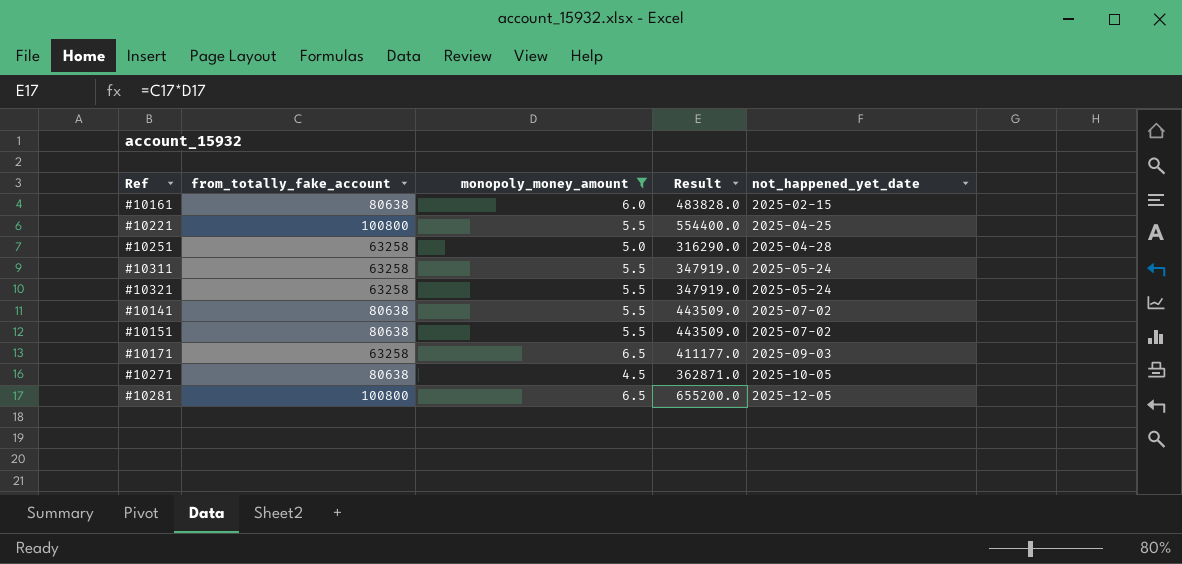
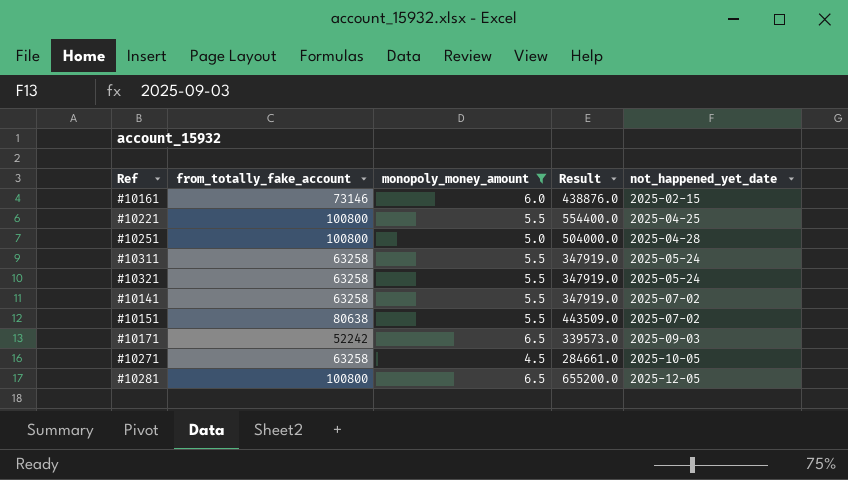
#10161 | from_totally_fake_account: 80638 -> 73146
#10161 | Result: 483828.0 -> 438876.0
#10251 | from_totally_fake_account: 63258 -> 100800
#10251 | Result: 316290.0 -> 504000.0
#10141 | from_totally_fake_account: 80638 -> 63258
#10141 | Result: 443509.0 -> 347919.0
#10171 | from_totally_fake_account: 63258 -> 52242
#10171 | Result: 411177.0 -> 339573.0
#10271 | from_totally_fake_account: 80638 -> 63258
#10271 | Result: 362871.0 -> 284661.0

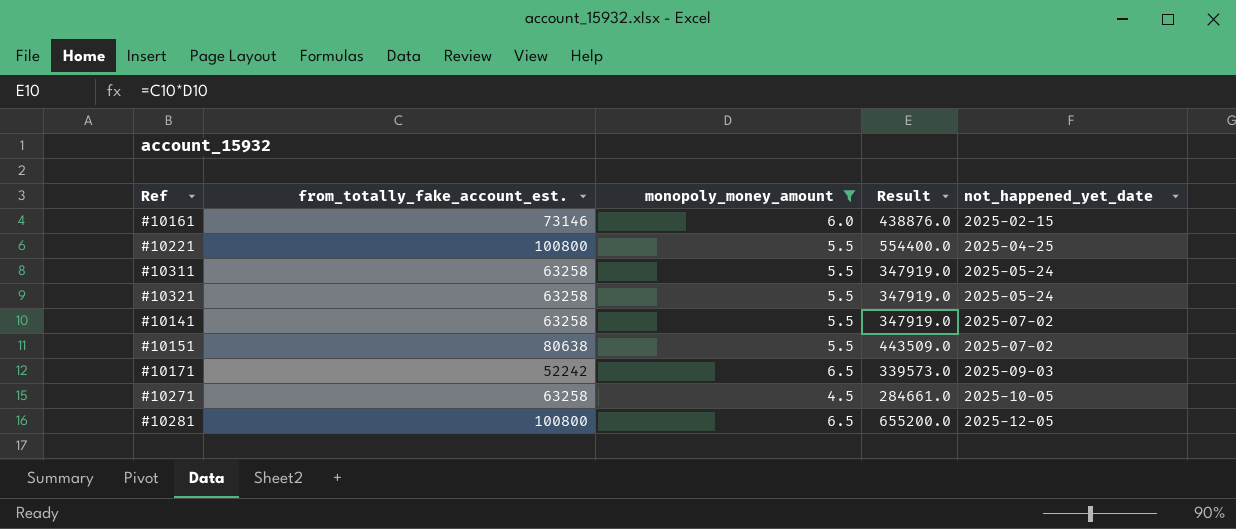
column name: from_totally_fake_account -> from_totally_fake_account_est.
row #10251: 100800 | 5.0 | 504000.0 | 2025-04-28 -> none

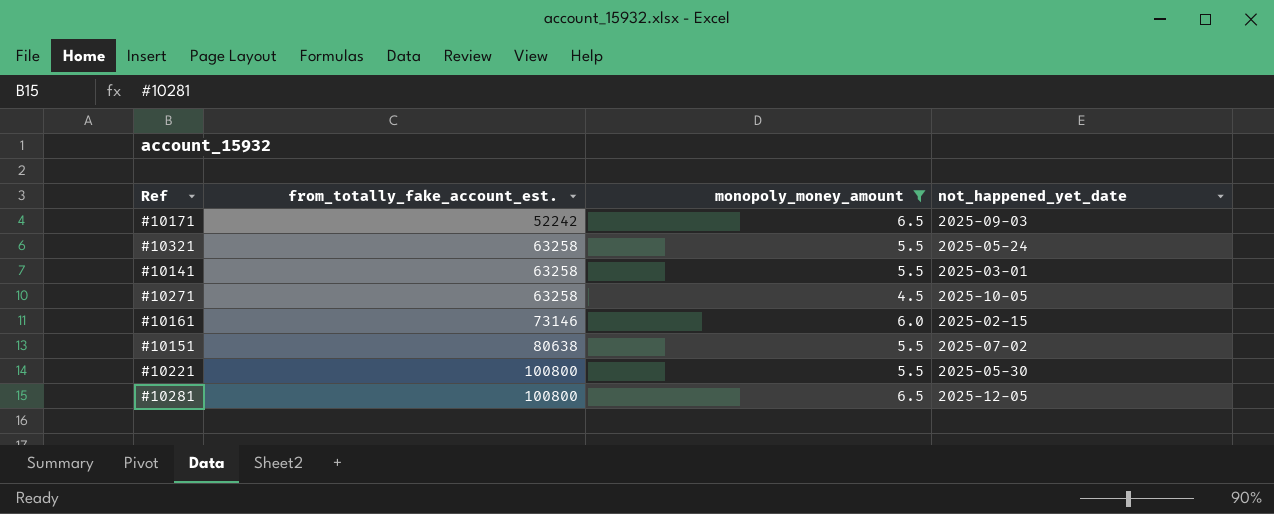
row order: not_happened_yet_date ascending -> from_totally_fake_account_est. ascending
column Result | formula: [from_totally_fake_account_est.] * [monopoly_money_amount] -> none
row #10311: 63258 | 5.5 | 347919.0 | 2025-05-24 -> none
#10141 | not_happened_yet_date: 2025-07-02 -> 2025-03-01
#10221 | not_happened_yet_date: 2025-04-25 -> 2025-05-30

